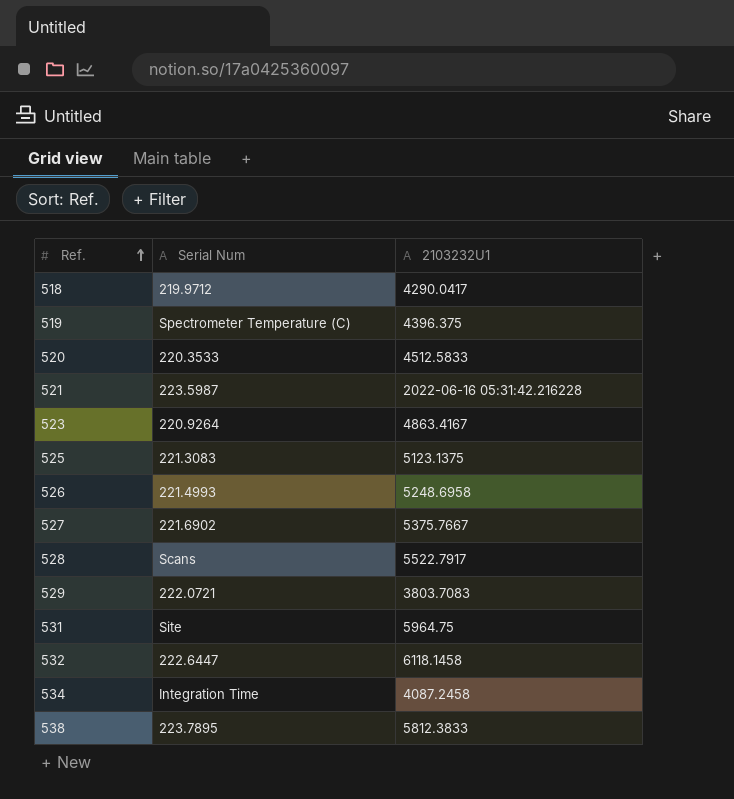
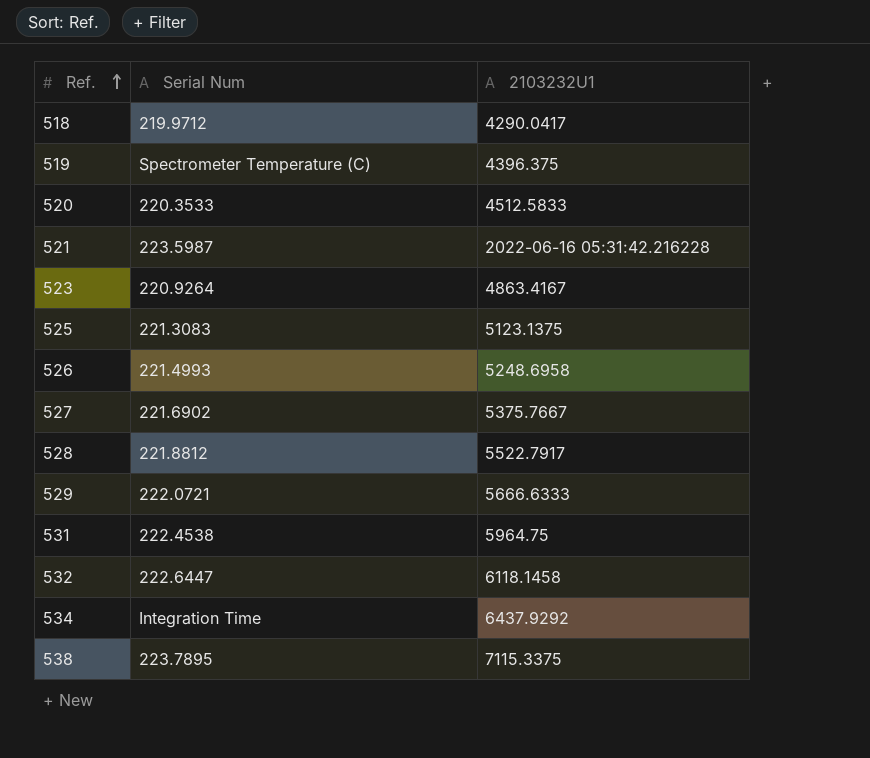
528 | Serial Num: Scans -> 221.8812
529 | 2103232U1: 3803.7083 -> 5666.6333
531 | Serial Num: Site -> 222.4538
534 | 2103232U1: 4087.2458 -> 6437.9292
538 | 2103232U1: 5812.3833 -> 7115.3375

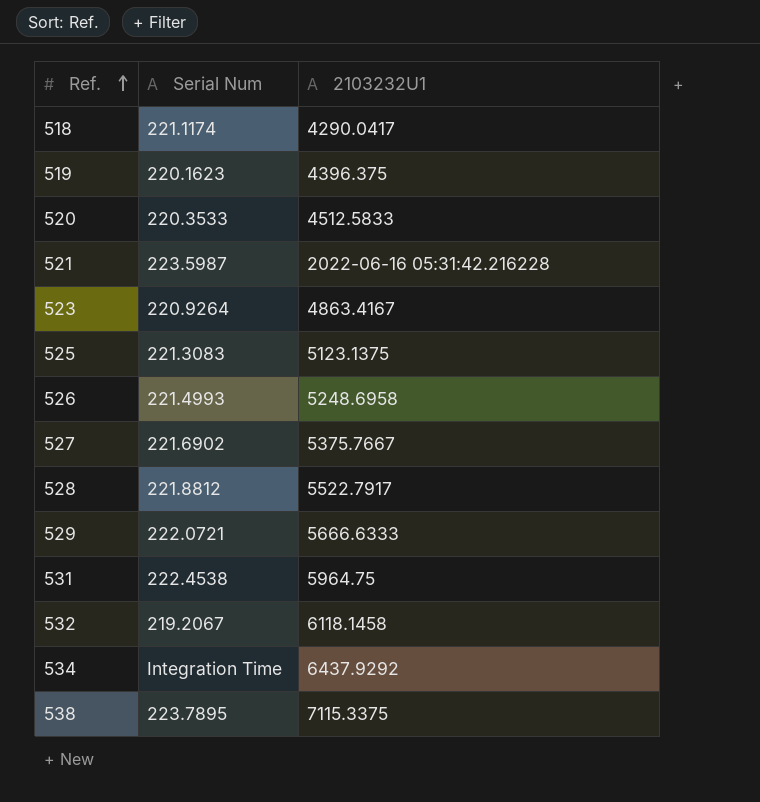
518 | Serial Num: 219.9712 -> 221.1174
519 | Serial Num: Spectrometer Temperature (C) -> 220.1623
532 | Serial Num: 222.6447 -> 219.2067

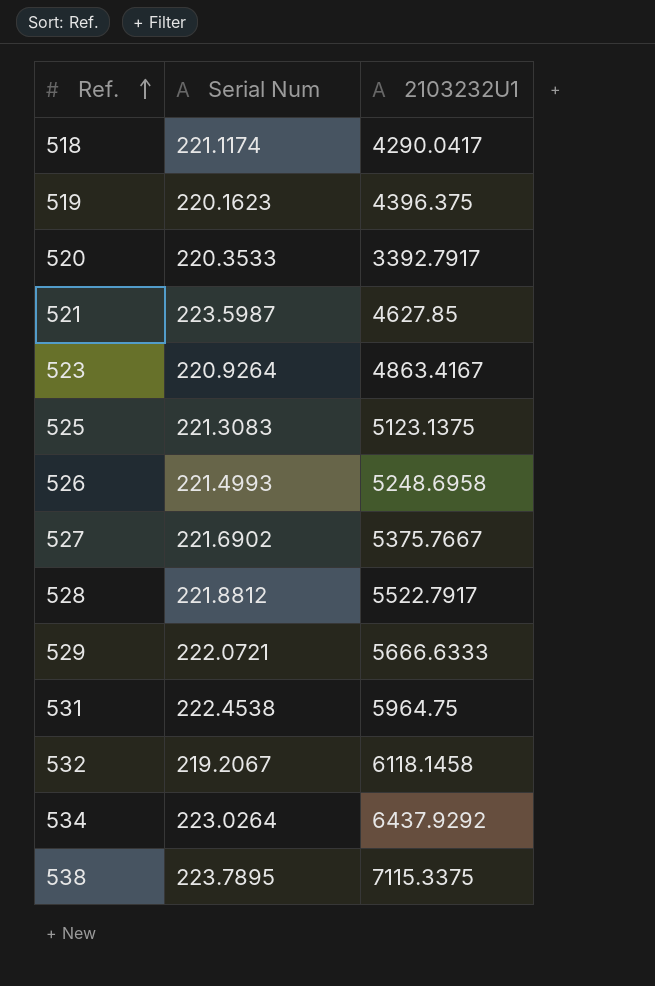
520 | 2103232U1: 4512.5833 -> 3392.7917
521 | 2103232U1: 2022-06-16 05:31:42.216228 -> 4627.85
534 | Serial Num: Integration Time -> 223.0264

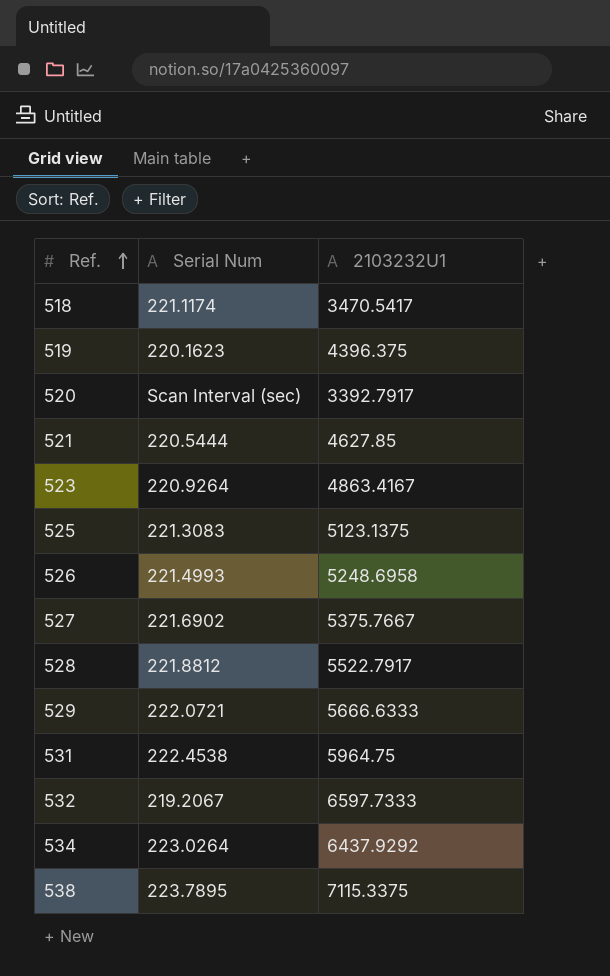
518 | 2103232U1: 4290.0417 -> 3470.5417
520 | Serial Num: 220.3533 -> Scan Interval (sec)
521 | Serial Num: 223.5987 -> 220.5444
532 | 2103232U1: 6118.1458 -> 6597.7333

